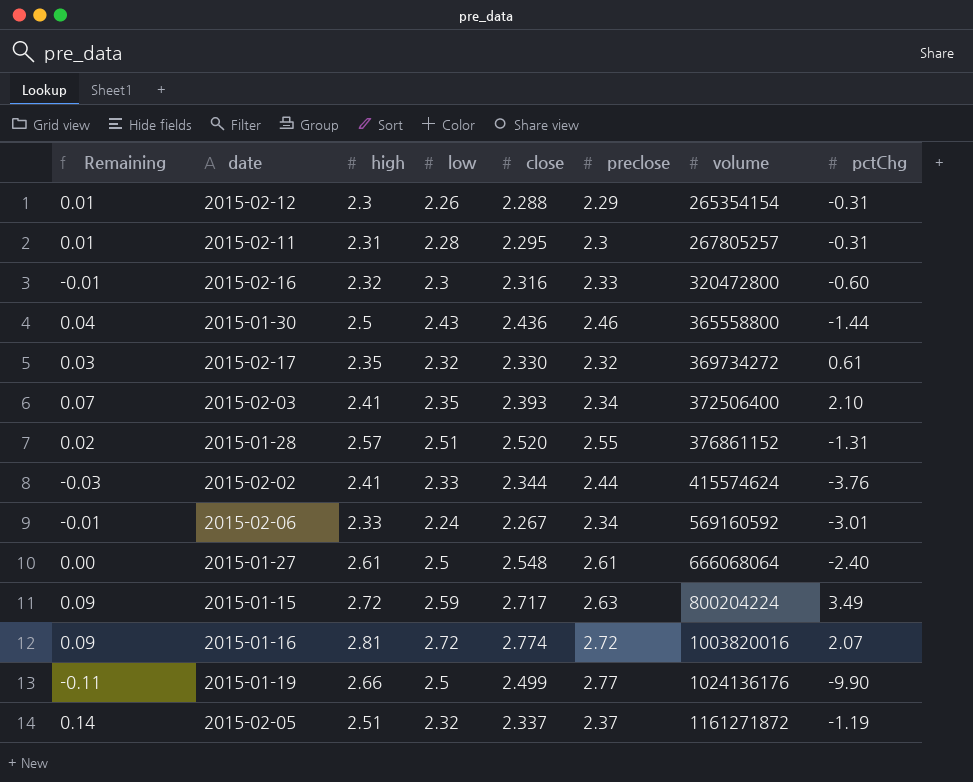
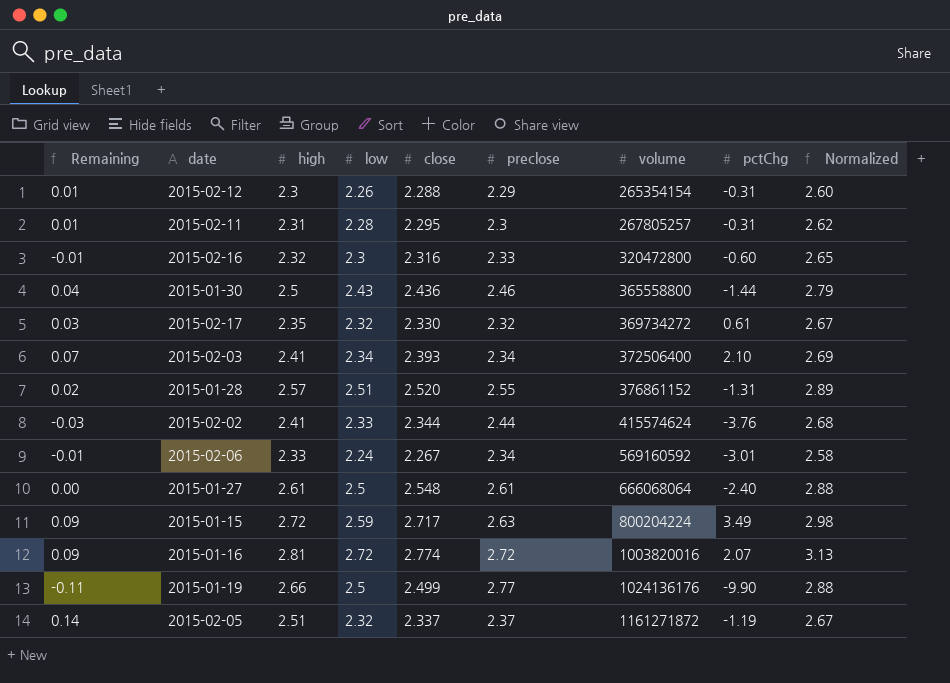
column Normalized | formula: none -> [low] * 1.15
2015-02-03 | low: 2.35 -> 2.34

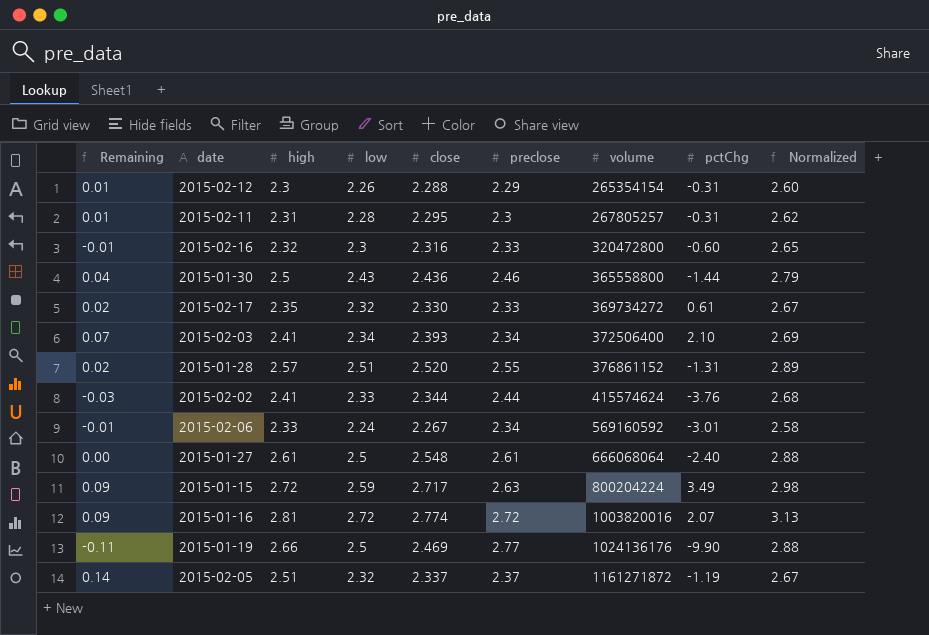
2015-02-17 | Remaining: 0.03 -> 0.02
2015-02-17 | preclose: 2.32 -> 2.33
2015-01-19 | close: 2.499 -> 2.469

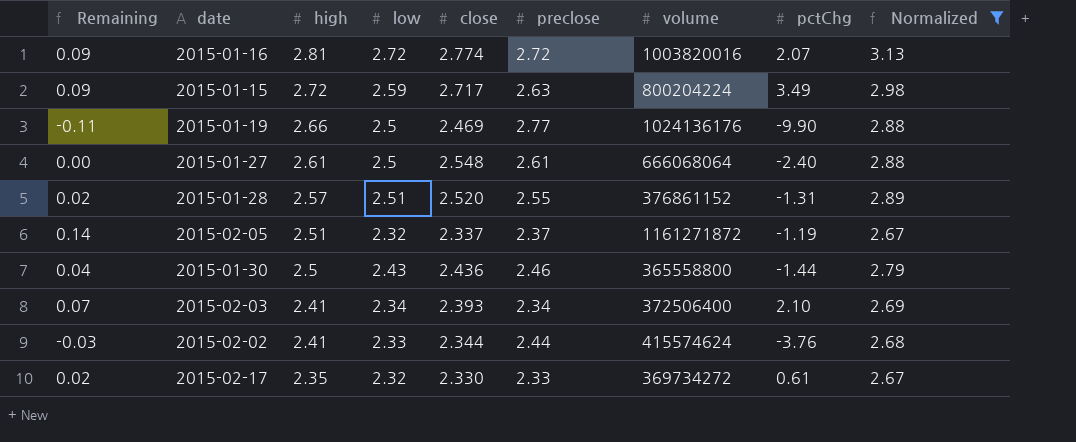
filter: none -> Normalized >= 2.67
row order: volume ascending -> high descending

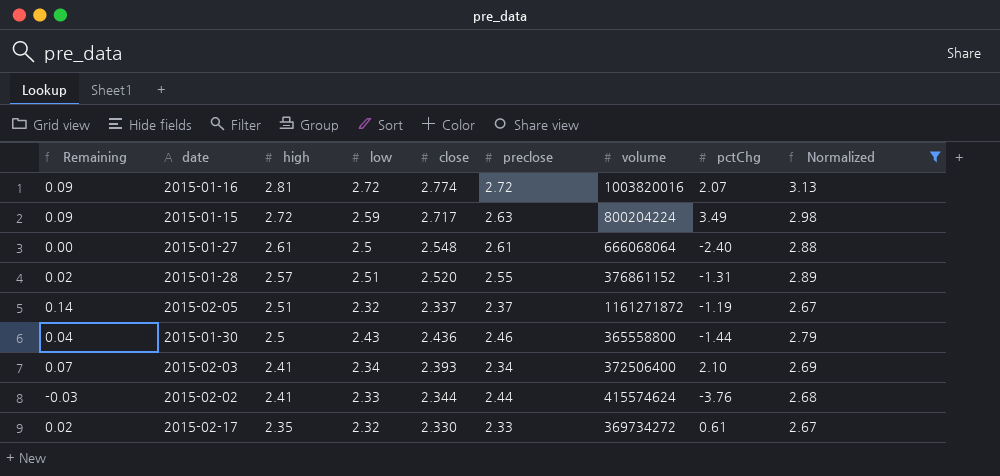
row 2015-01-19: -0.11 | 2.66 | 2.5 | 2.469 | 2.77 | 1024136176 | -9.90 | 2.88 -> none

